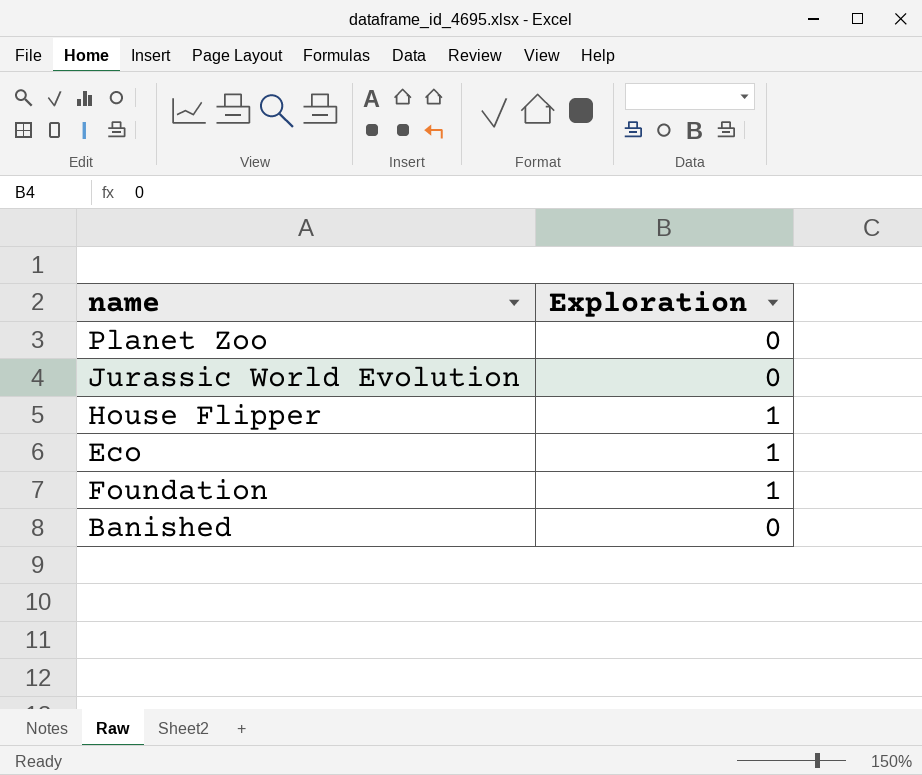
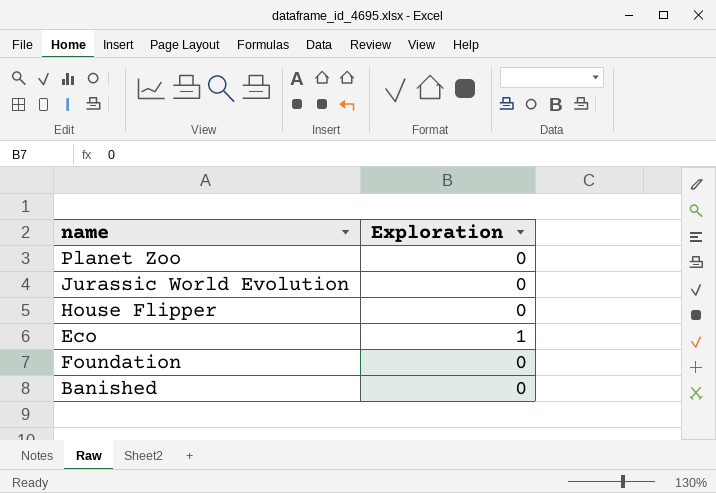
House Flipper | Exploration: 1 -> 0
Foundation | Exploration: 1 -> 0

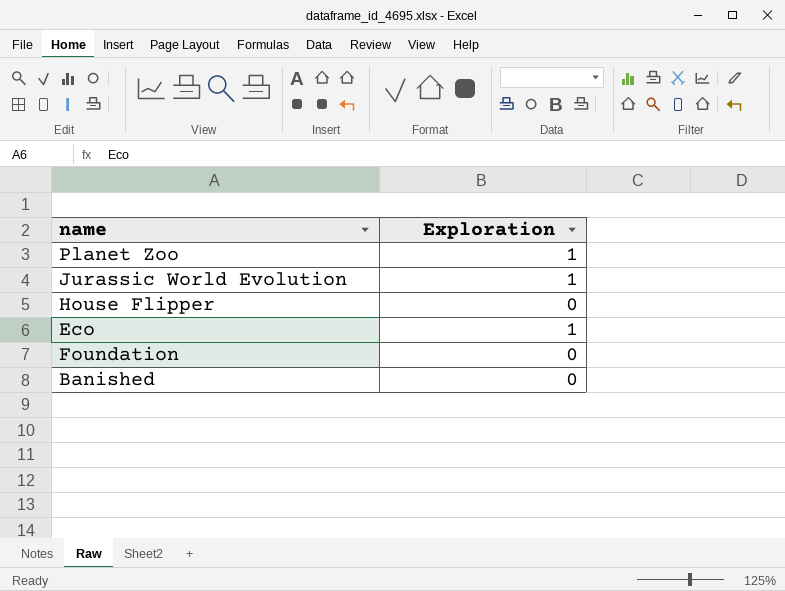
Planet Zoo | Exploration: 0 -> 1
Jurassic World Evolution | Exploration: 0 -> 1

